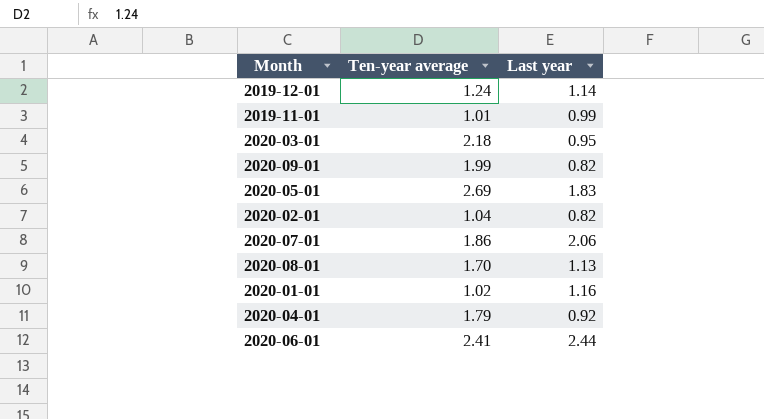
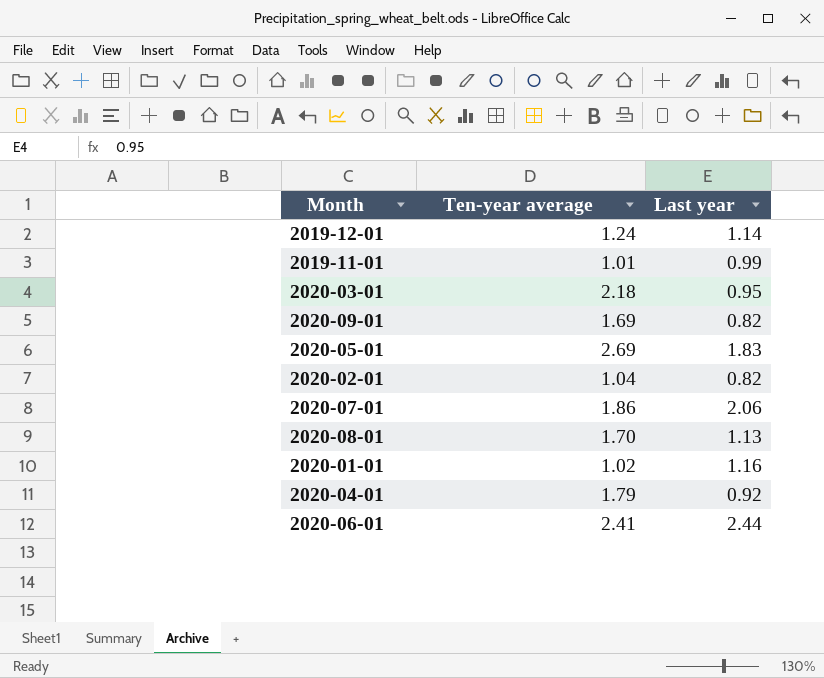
2020-09-01 | Ten-year average: 1.99 -> 1.69

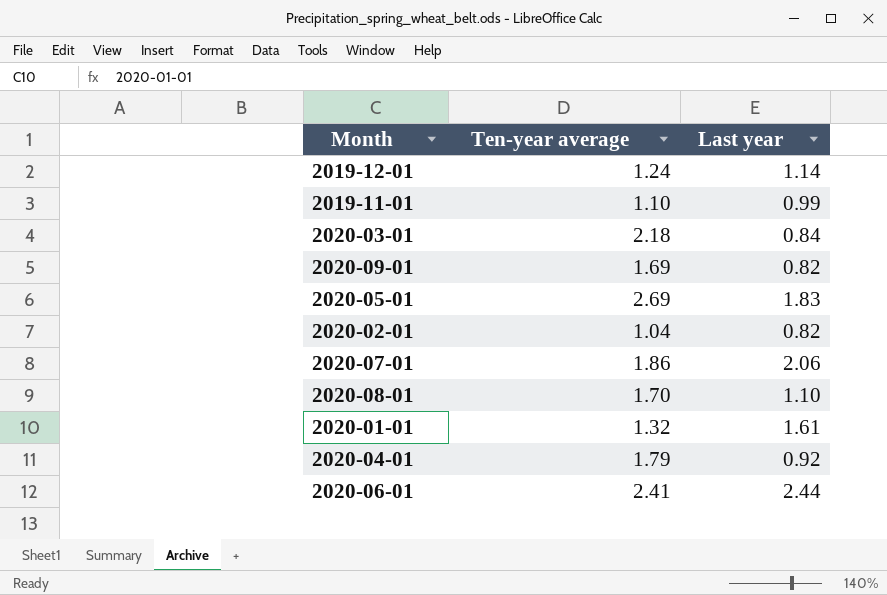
2019-11-01 | Ten-year average: 1.01 -> 1.10
2020-03-01 | Last year: 0.95 -> 0.84
2020-08-01 | Last year: 1.13 -> 1.10
2020-01-01 | Ten-year average: 1.02 -> 1.32
2020-01-01 | Last year: 1.16 -> 1.61

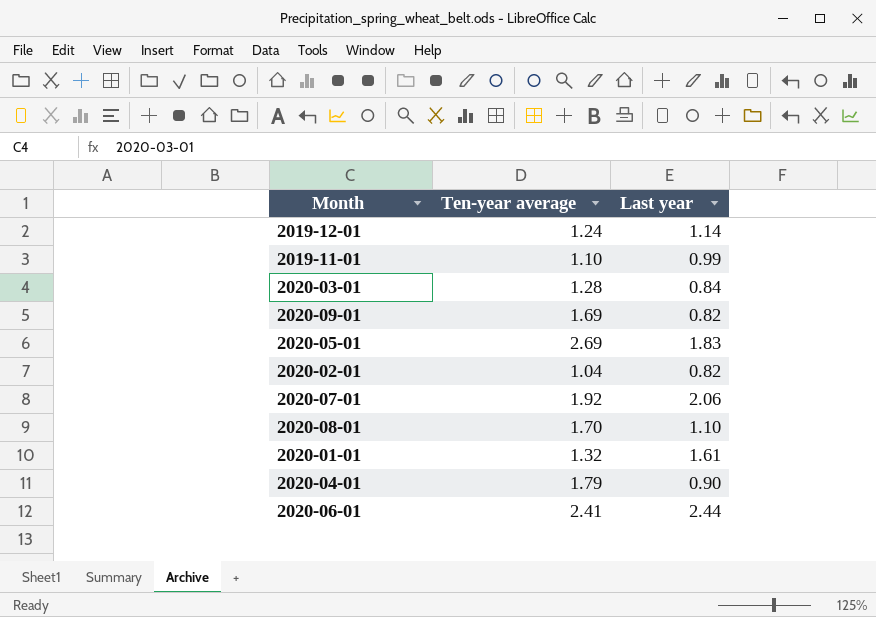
2020-03-01 | Ten-year average: 2.18 -> 1.28
2020-07-01 | Ten-year average: 1.86 -> 1.92
2020-04-01 | Last year: 0.92 -> 0.90

